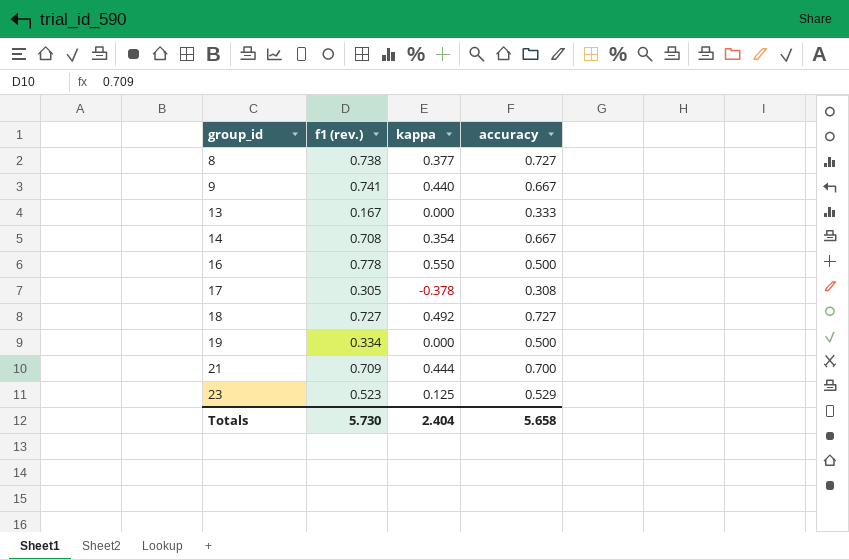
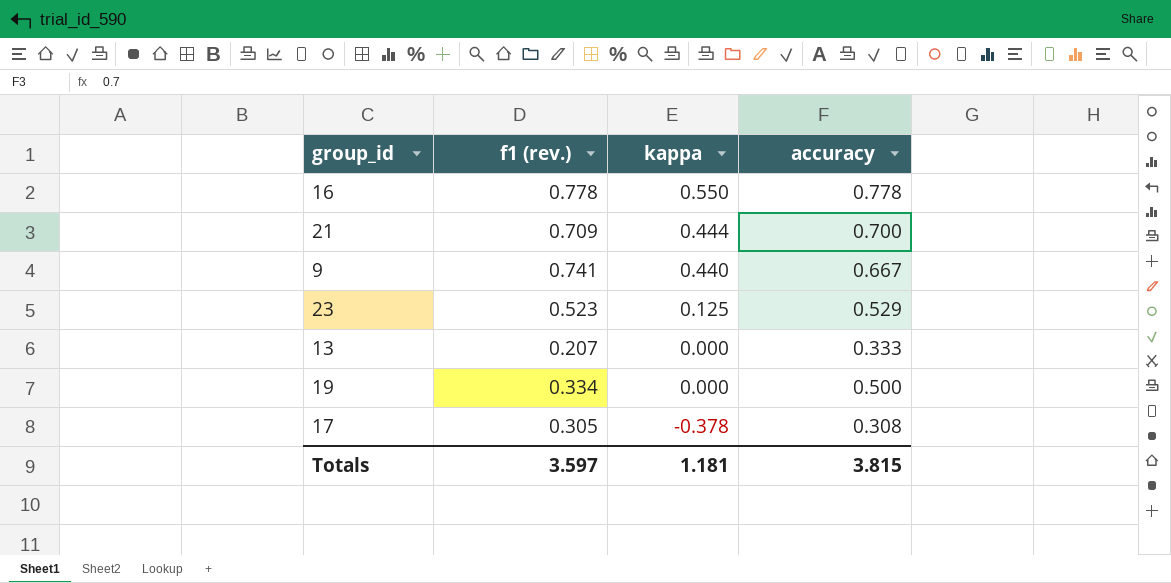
row order: group_id ascending -> kappa descending
row 8: 0.738 | 0.377 | 0.727 -> none
row 14: 0.708 | 0.354 | 0.667 -> none
row 18: 0.727 | 0.492 | 0.727 -> none
16 | accuracy: 0.500 -> 0.778
13 | f1 (rev.): 0.167 -> 0.207
Totals | f1 (rev.): 5.730 -> 3.597
Totals | kappa: 2.404 -> 1.181
Totals | accuracy: 5.658 -> 3.815

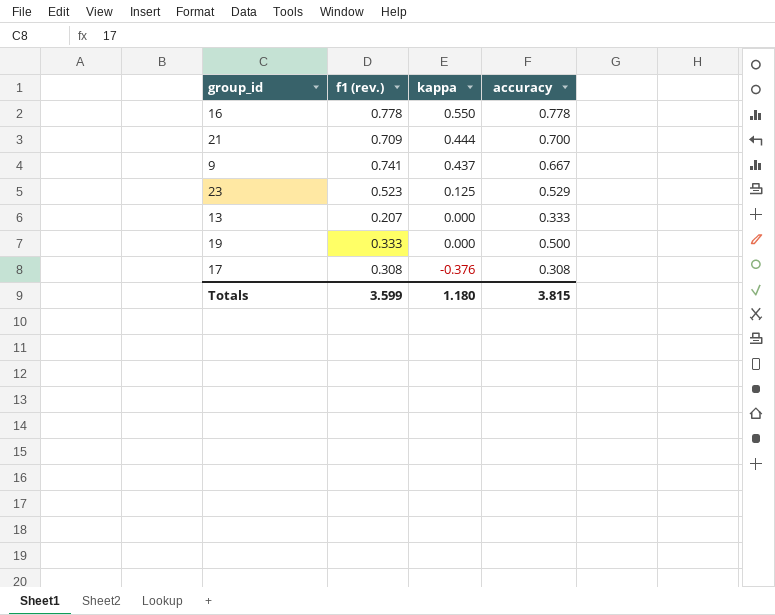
9 | kappa: 0.440 -> 0.437
19 | f1 (rev.): 0.334 -> 0.333
17 | f1 (rev.): 0.305 -> 0.308
17 | kappa: -0.378 -> -0.376
Totals | f1 (rev.): 3.597 -> 3.599
Totals | kappa: 1.181 -> 1.180

